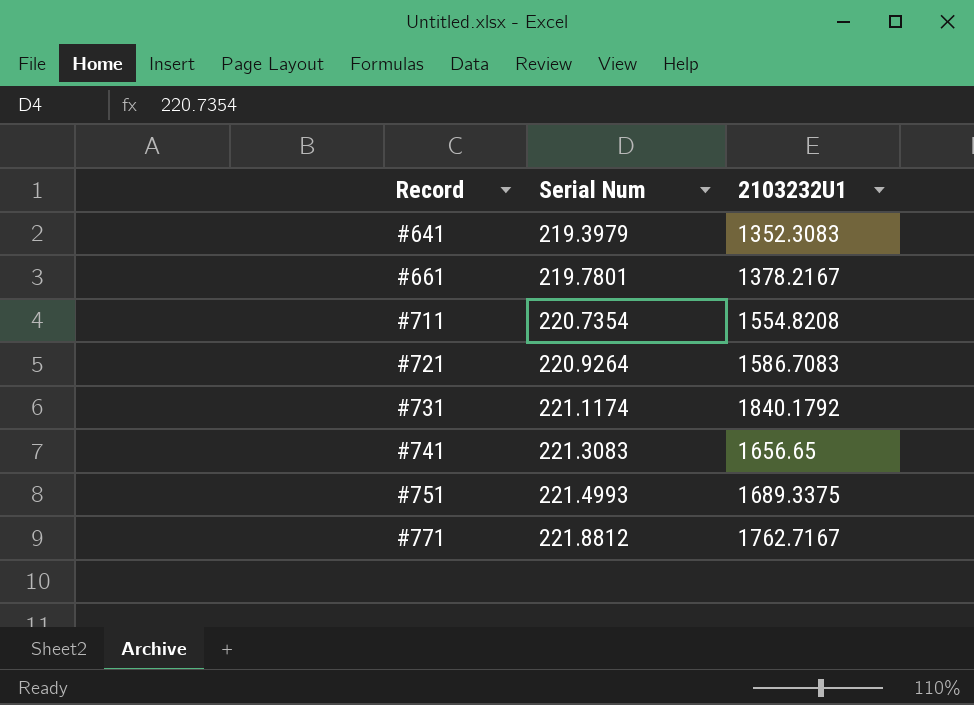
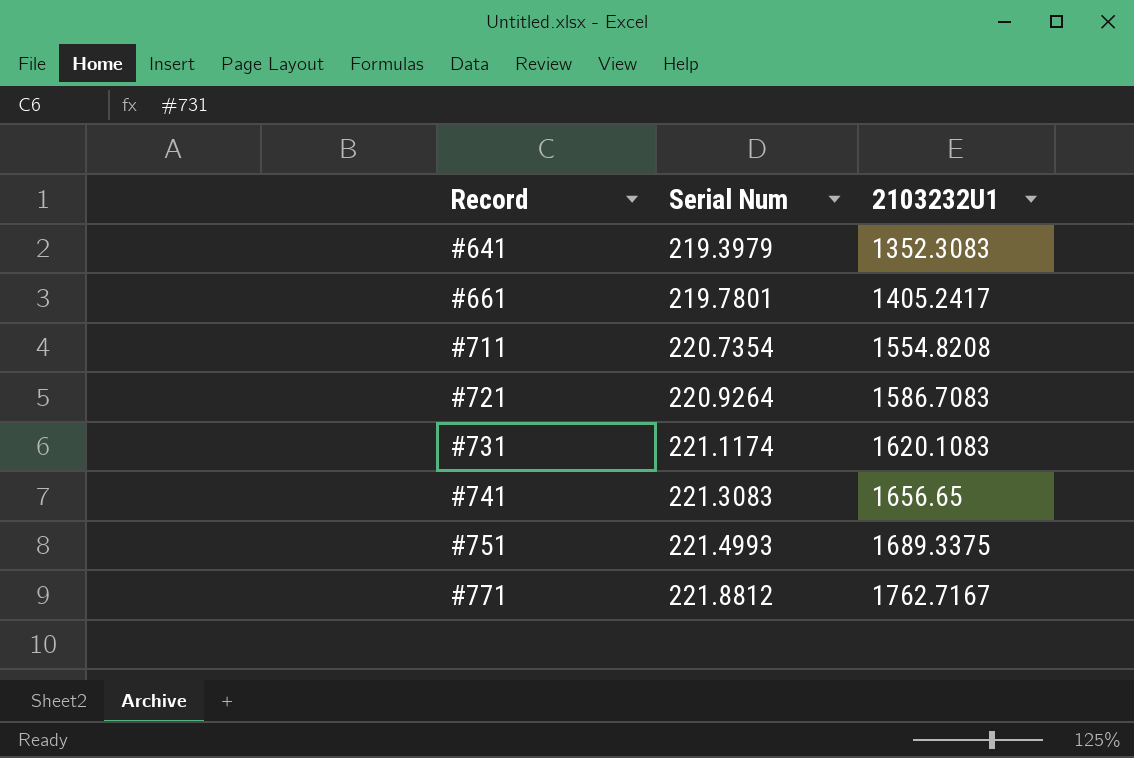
#661 | 2103232U1: 1378.2167 -> 1405.2417
#731 | 2103232U1: 1840.1792 -> 1620.1083

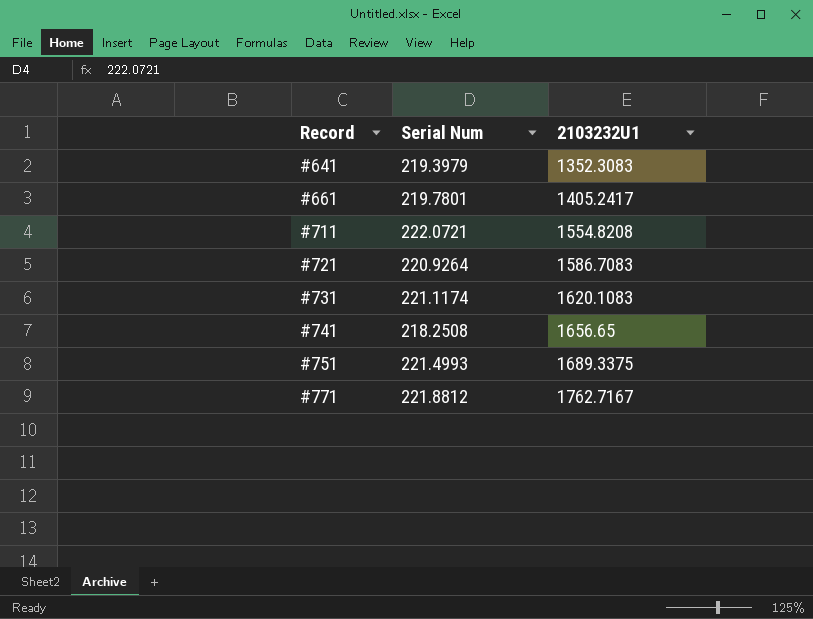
#711 | Serial Num: 220.7354 -> 222.0721
#741 | Serial Num: 221.3083 -> 218.2508

